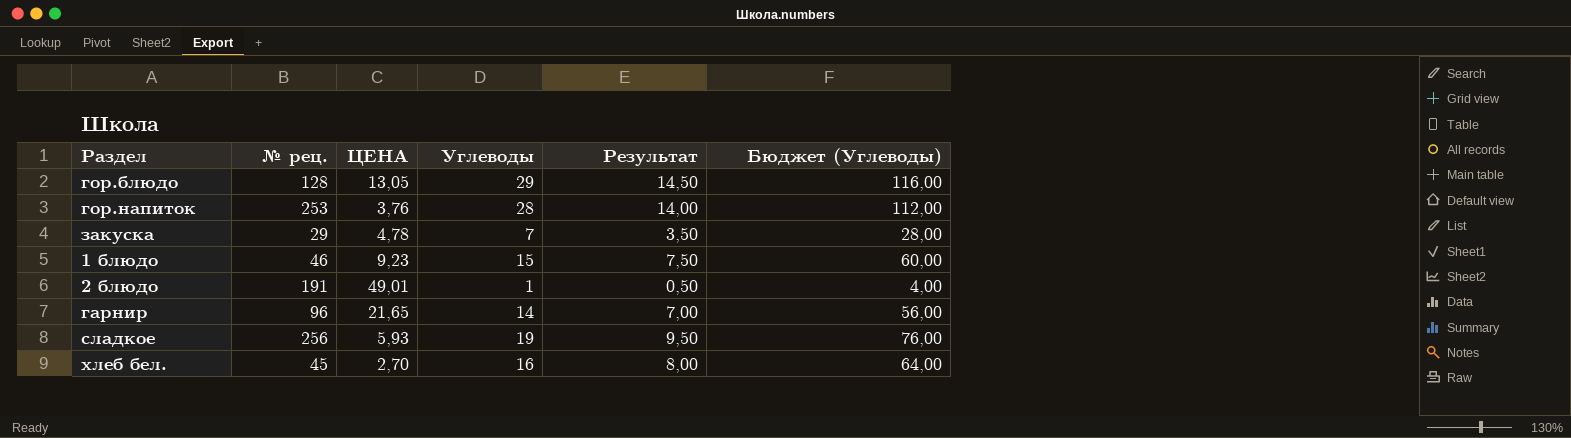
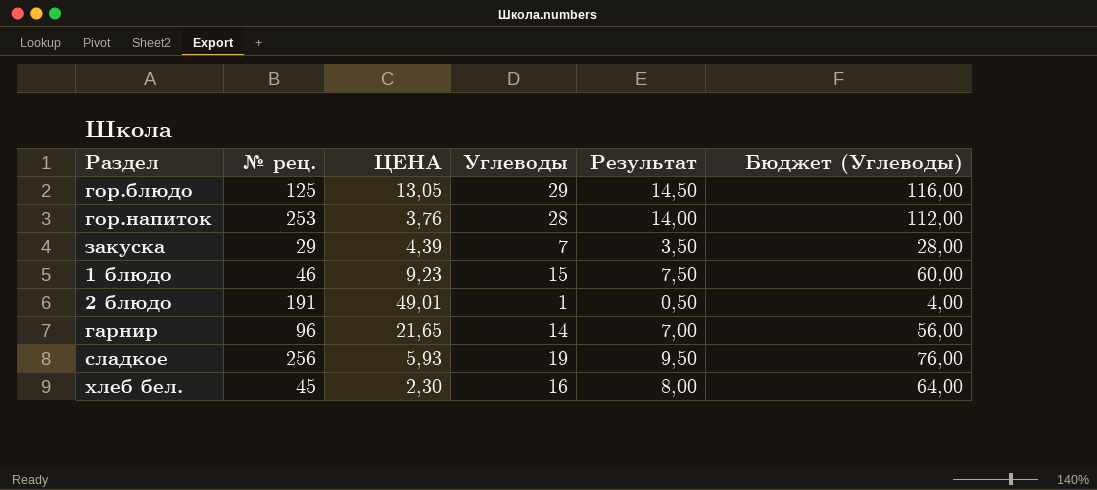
гор.блюдо | № рец.: 128 -> 125
закуска | ЦЕНА: 4,78 -> 4,39
хлеб бел. | ЦЕНА: 2,70 -> 2,30

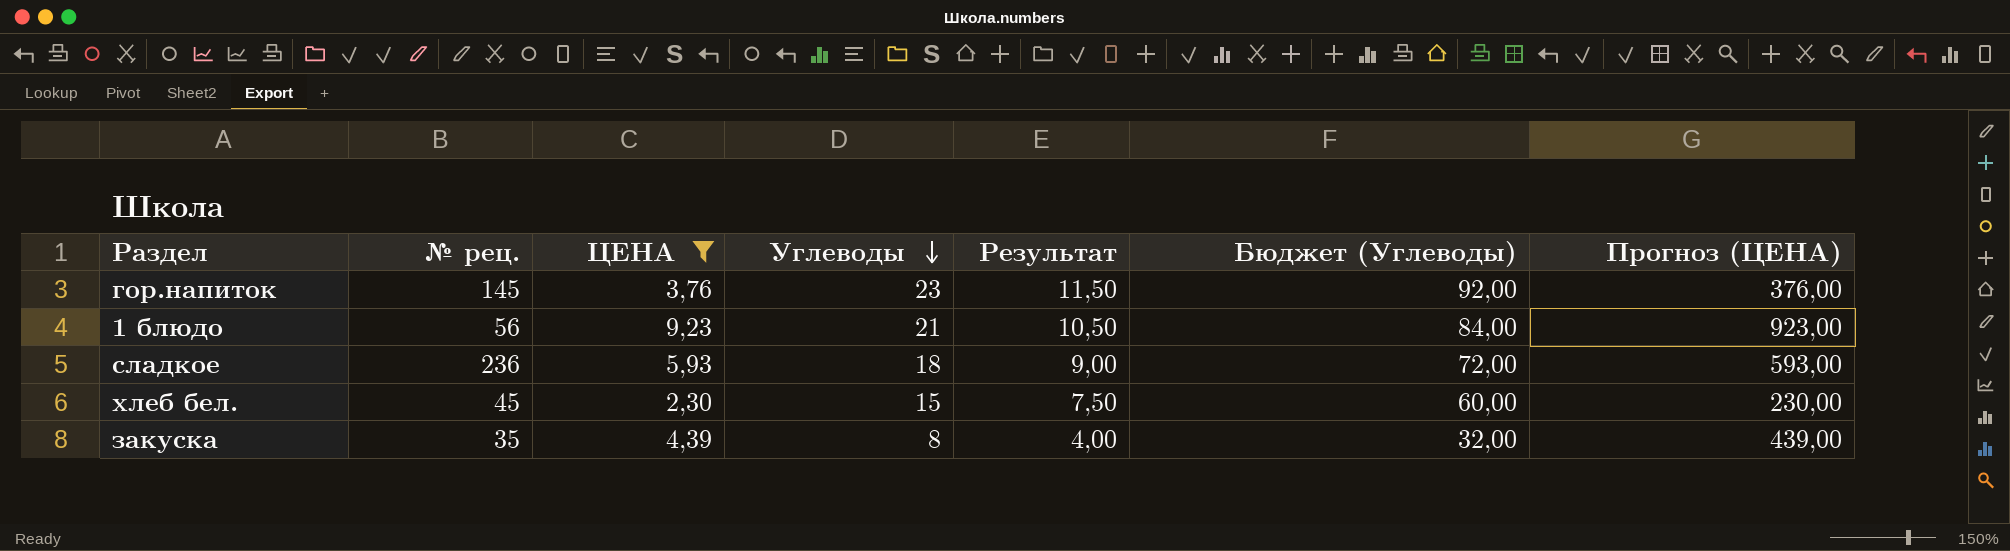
filter: none -> ЦЕНА <= 9,23
row order: none -> Углеводы descending
column Прогноз (ЦЕНА) | formula: none -> [ЦЕНА] * 100
гор.напиток | № рец.: 253 -> 145
гор.напиток | Углеводы: 28 -> 23
гор.напиток | Результат: 14,00 -> 11,50
гор.напиток | Бюджет (Углеводы): 112,00 -> 92,00
1 блюдо | № рец.: 46 -> 56
1 блюдо | Углеводы: 15 -> 21
1 блюдо | Результат: 7,50 -> 10,50
1 блюдо | Бюджет (Углеводы): 60,00 -> 84,00
сладкое | № рец.: 256 -> 236
сладкое | Углеводы: 19 -> 18
сладкое | Результат: 9,50 -> 9,00
сладкое | Бюджет (Углеводы): 76,00 -> 72,00
хлеб бел. | Углеводы: 16 -> 15
хлеб бел. | Результат: 8,00 -> 7,50
хлеб бел. | Бюджет (Углеводы): 64,00 -> 60,00
закуска | № рец.: 29 -> 35
закуска | Углеводы: 7 -> 8
закуска | Результат: 3,50 -> 4,00
закуска | Бюджет (Углеводы): 28,00 -> 32,00

